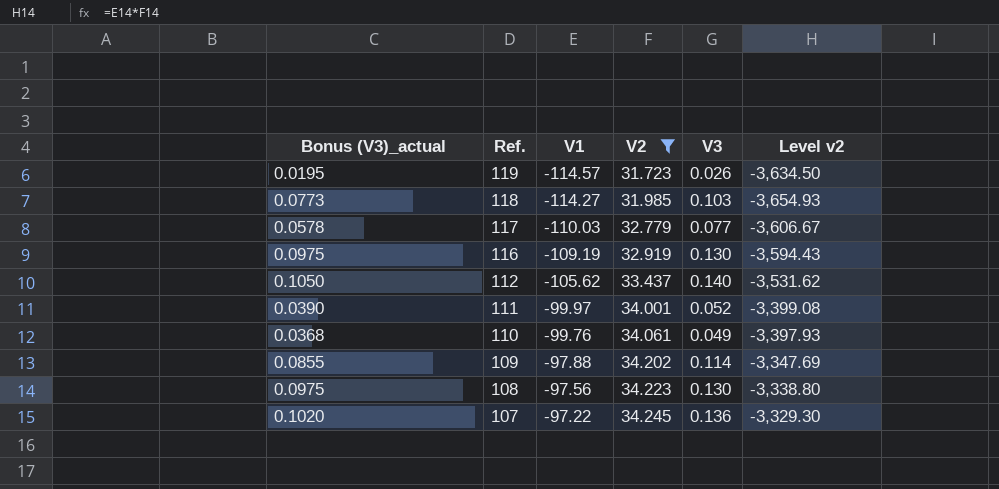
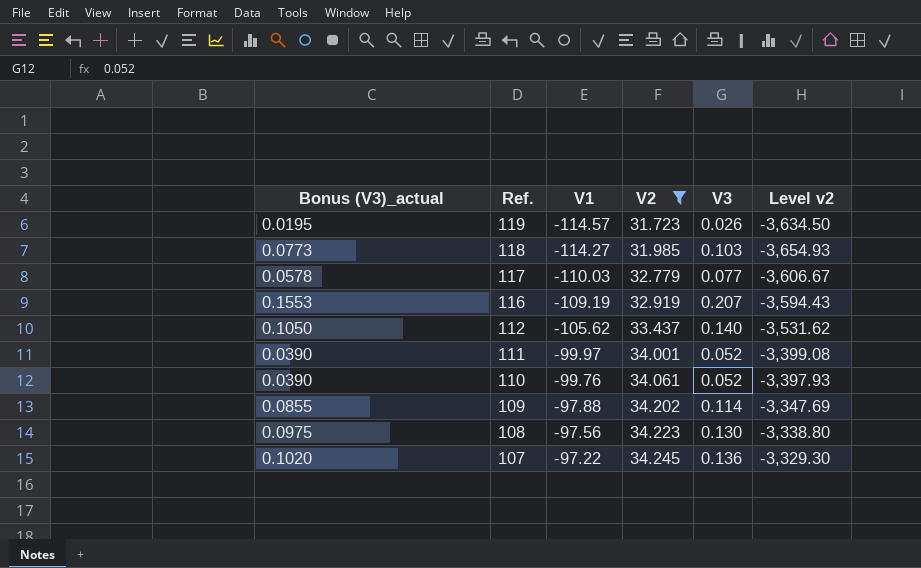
116 | Bonus (V3)_actual: 0.0975 -> 0.1553
116 | V3: 0.130 -> 0.207
110 | Bonus (V3)_actual: 0.0368 -> 0.0390
110 | V3: 0.049 -> 0.052

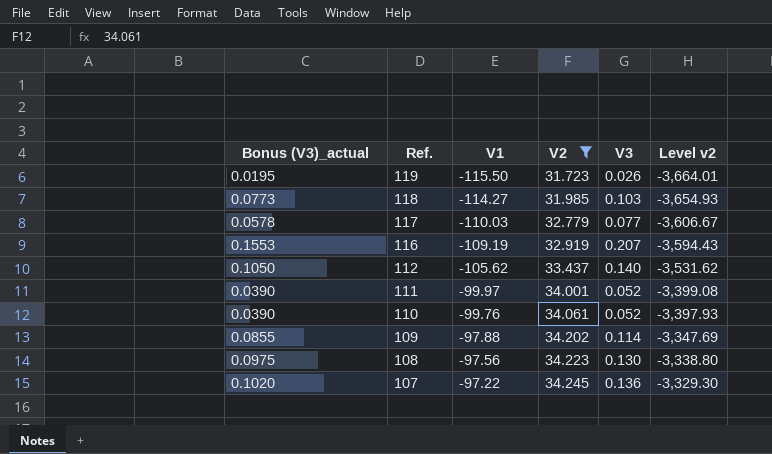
119 | V1: -114.57 -> -115.50
119 | Level v2: -3,634.50 -> -3,664.01

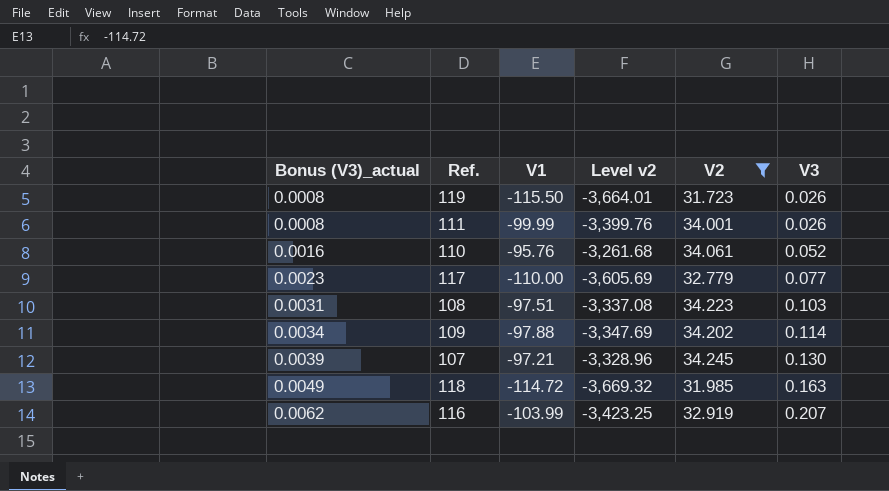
row order: Ref. descending -> Bonus (V3)_actual ascending
column Bonus (V3)_actual | formula: [V3] * 0.75 -> [V3] * 0.03
column Level v2 | position: 6 -> 4
row 112: 0.1050 | -105.62 | 33.437 | 0.140 | -3,531.62 -> none
111 | V1: -99.97 -> -99.99
111 | Level v2: -3,399.08 -> -3,399.76
111 | V3: 0.052 -> 0.026
110 | V1: -99.76 -> -95.76
110 | Level v2: -3,397.93 -> -3,261.68
117 | V1: -110.03 -> -110.00
117 | Level v2: -3,606.67 -> -3,605.69
108 | V1: -97.56 -> -97.51
108 | Level v2: -3,338.80 -> -3,337.08
108 | V3: 0.130 -> 0.103
107 | V1: -97.22 -> -97.21
107 | Level v2: -3,329.30 -> -3,328.96
107 | V3: 0.136 -> 0.130
118 | V1: -114.27 -> -114.72
118 | Level v2: -3,654.93 -> -3,669.32
118 | V3: 0.103 -> 0.163
116 | V1: -109.19 -> -103.99
116 | Level v2: -3,594.43 -> -3,423.25

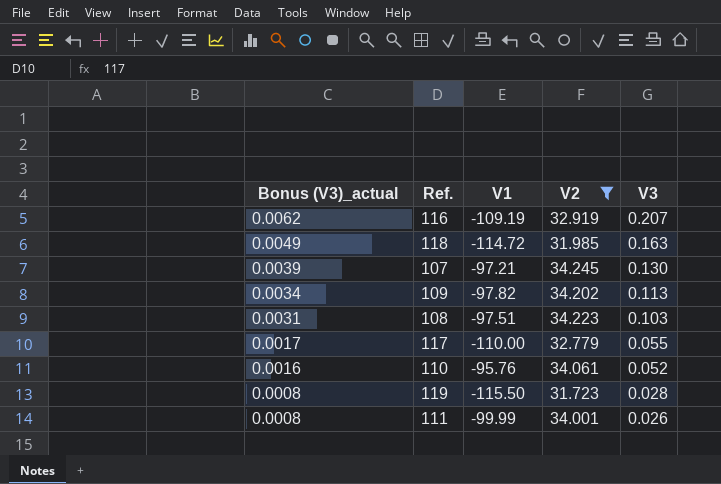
row order: Bonus (V3)_actual ascending -> Bonus (V3)_actual descending
column Level v2 | formula: [V1] * [V2] -> none
116 | V1: -103.99 -> -109.19
109 | V1: -97.88 -> -97.82
109 | V3: 0.114 -> 0.113
117 | Bonus (V3)_actual: 0.0023 -> 0.0017
117 | V3: 0.077 -> 0.055
119 | V3: 0.026 -> 0.028

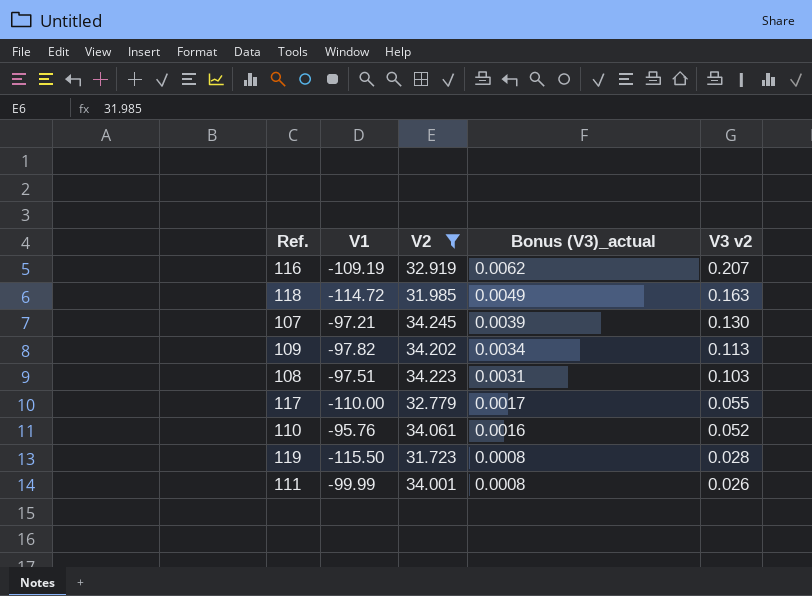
column Bonus (V3)_actual | position: 1 -> 4
column name: V3 -> V3 v2

